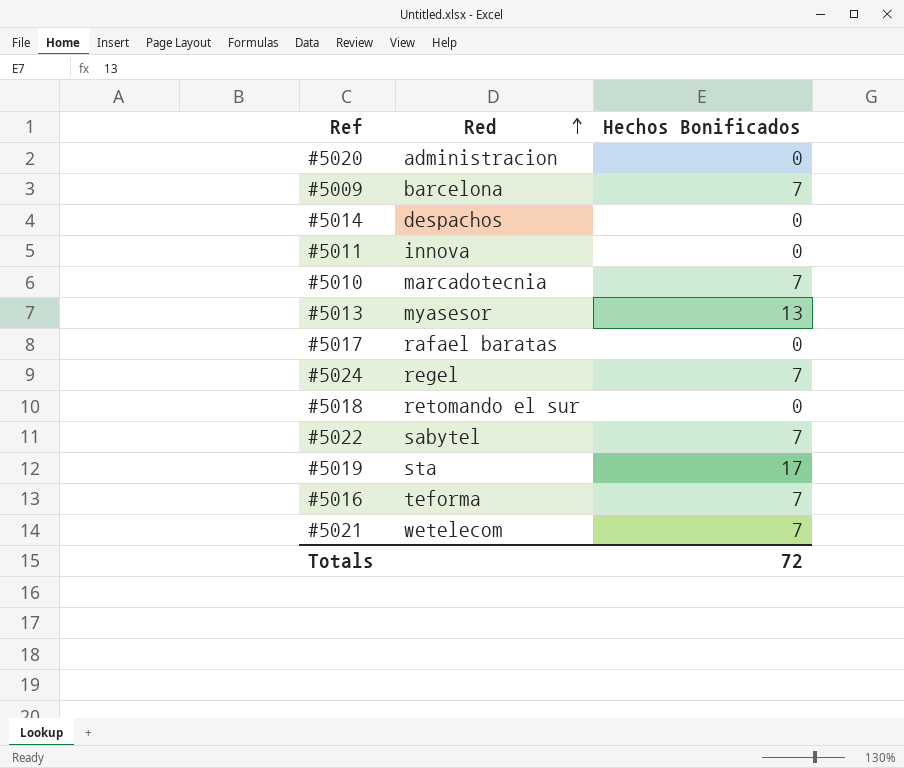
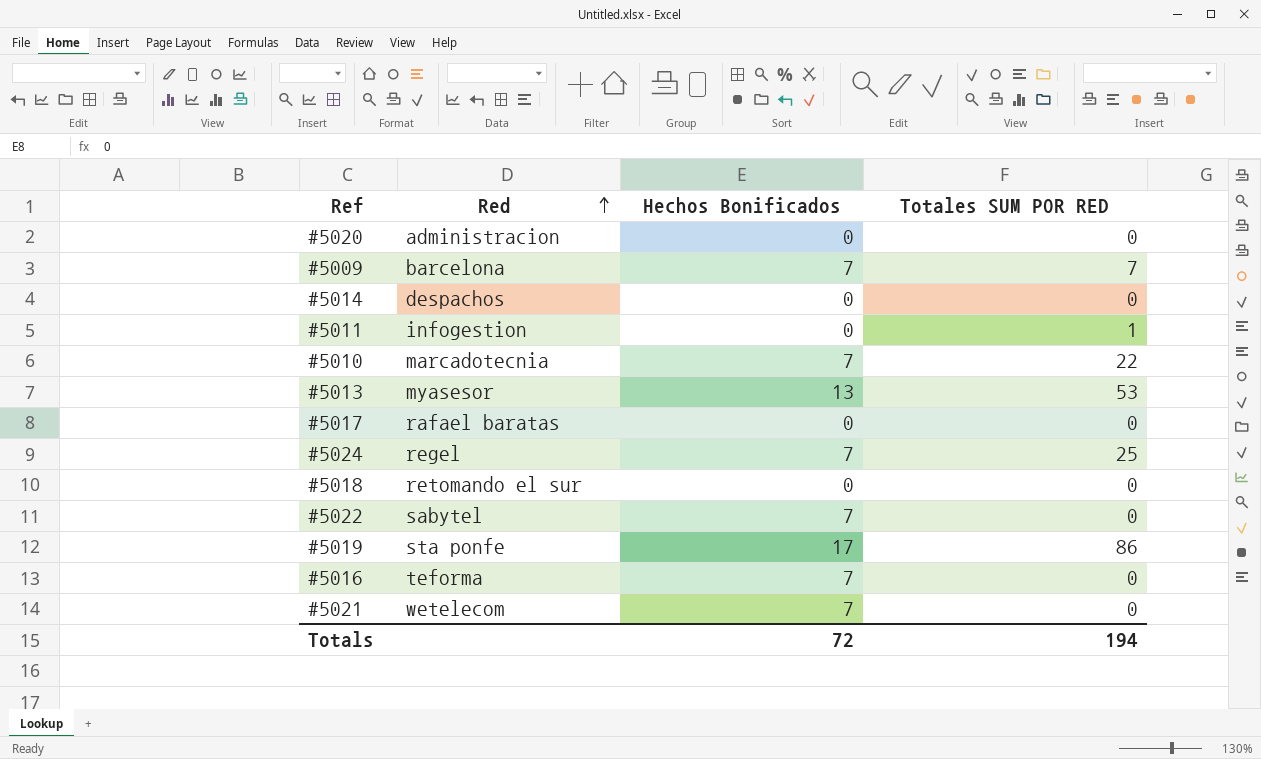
column Totales SUM POR RED | position: none -> 4
#5011 | Red: innova -> infogestion
#5019 | Red: sta -> sta ponfe

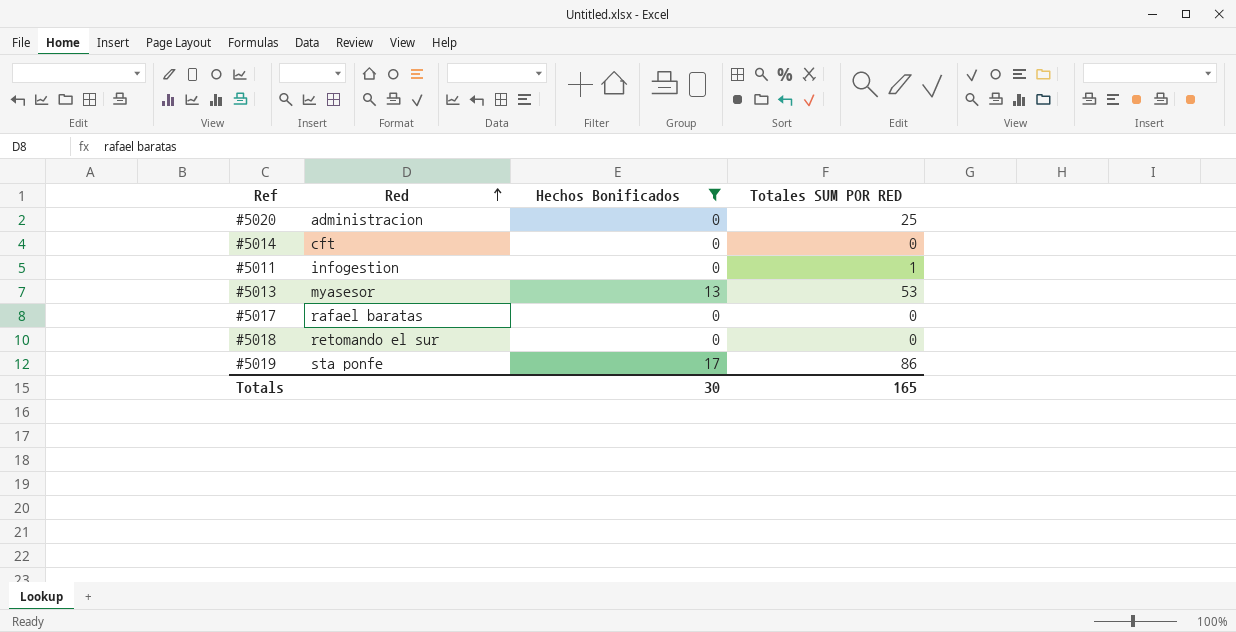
filter: none -> Hechos Bonificados != 7
#5020 | Totales SUM POR RED: 0 -> 25
#5014 | Red: despachos -> cft
Totals | Hechos Bonificados: 72 -> 30
Totals | Totales SUM POR RED: 194 -> 165

